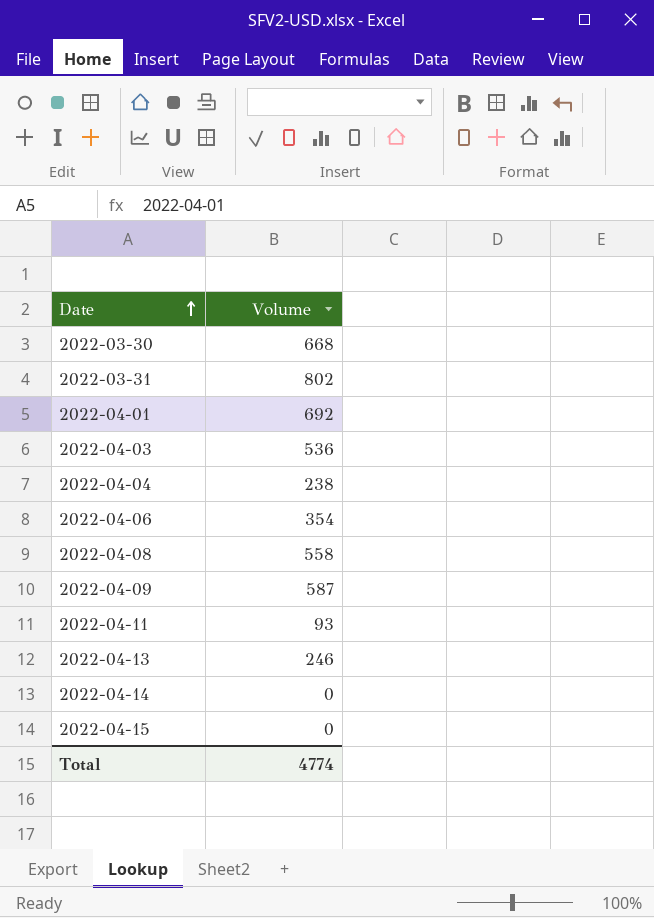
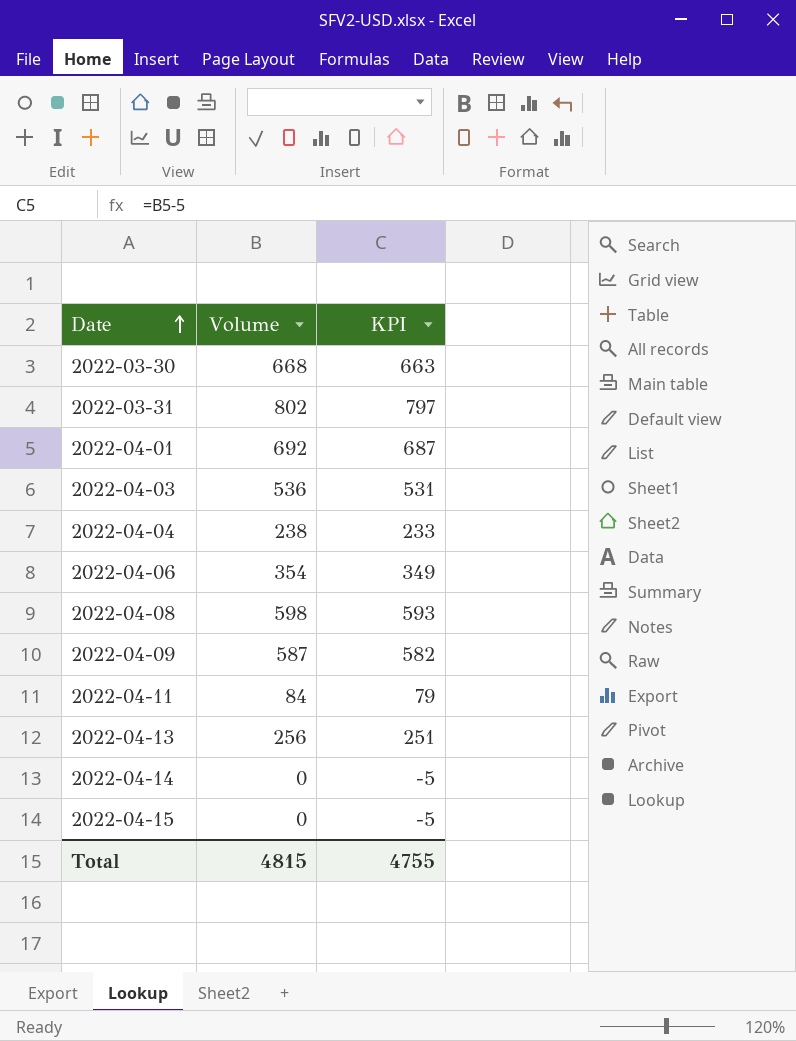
column KPI | formula: none -> [Volume] - 5
2022-04-08 | Volume: 558 -> 598
2022-04-11 | Volume: 93 -> 84
2022-04-13 | Volume: 246 -> 256
Total | Volume: 4774 -> 4815

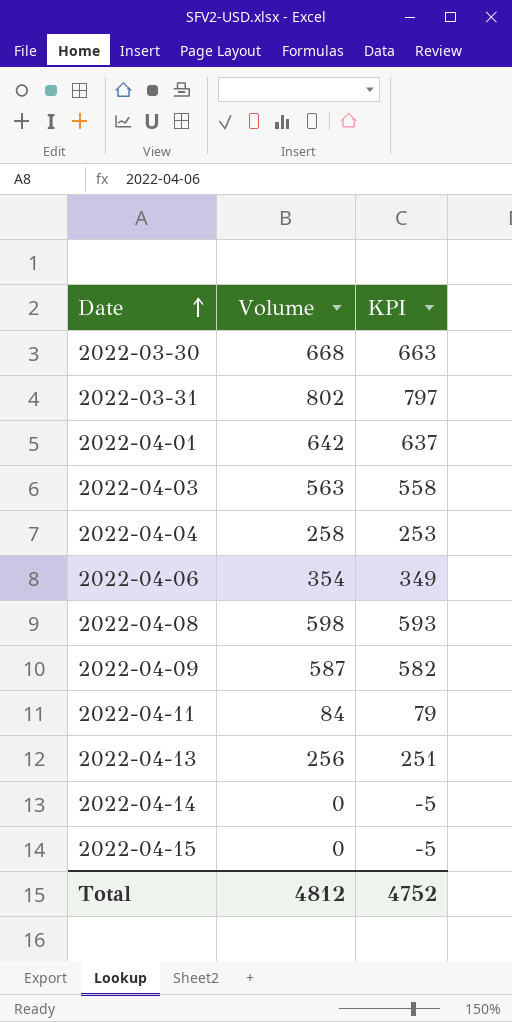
2022-04-01 | Volume: 692 -> 642
2022-04-01 | KPI: 687 -> 637
2022-04-03 | Volume: 536 -> 563
2022-04-03 | KPI: 531 -> 558
2022-04-04 | Volume: 238 -> 258
2022-04-04 | KPI: 233 -> 253
Total | Volume: 4815 -> 4812
Total | KPI: 4755 -> 4752

